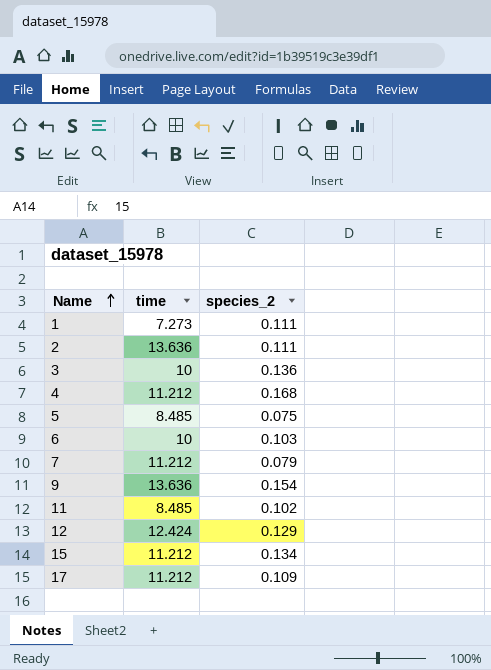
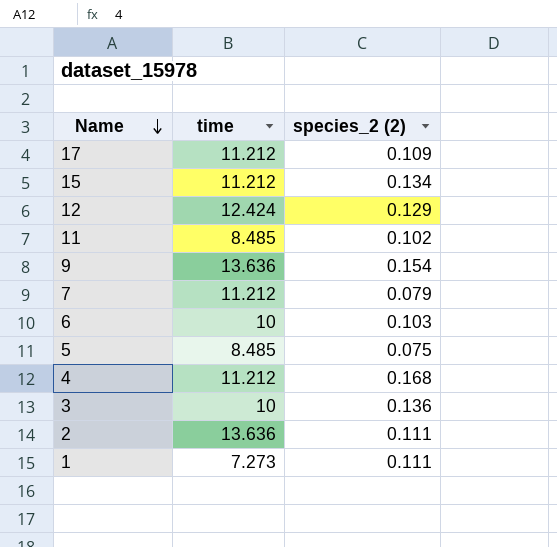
row order: Name ascending -> Name descending
column name: species_2 -> species_2 (2)

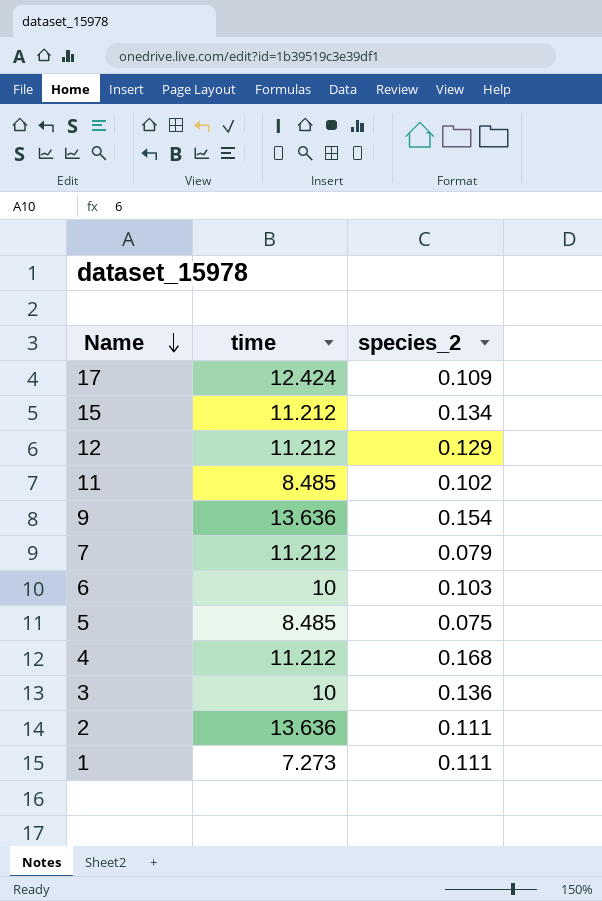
column name: species_2 (2) -> species_2
17 | time: 11.212 -> 12.424
12 | time: 12.424 -> 11.212

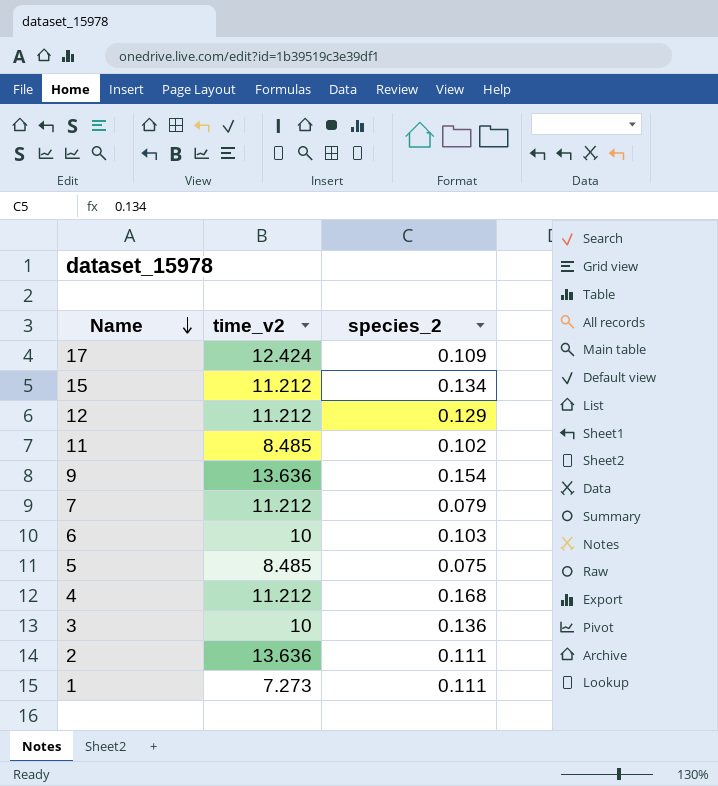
column name: time -> time_v2

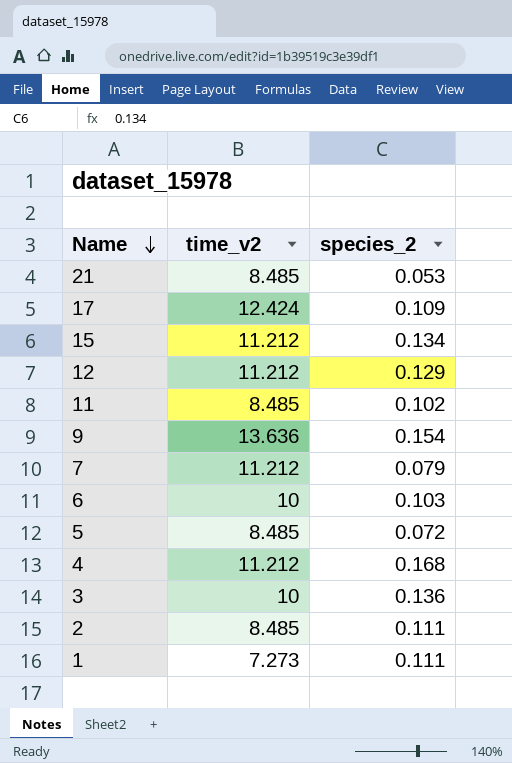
row 21: none -> 8.485 | 0.053
5 | species_2: 0.075 -> 0.072
2 | time_v2: 13.636 -> 8.485

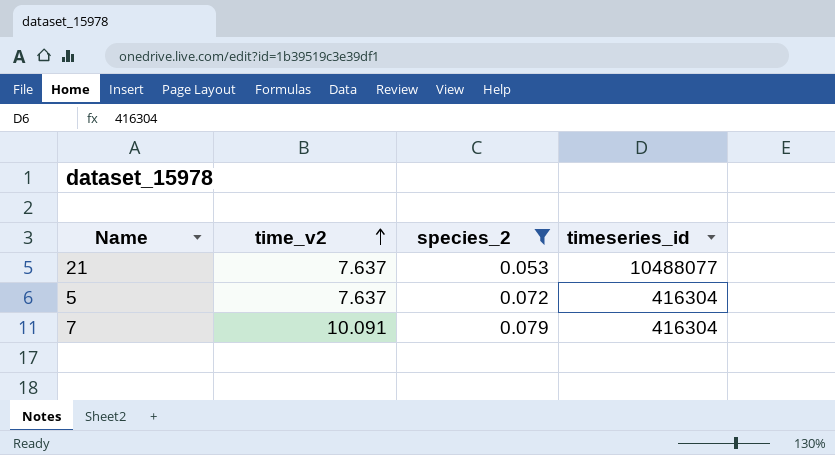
filter: none -> species_2 <= 0.079
row order: Name descending -> time_v2 ascending
column timeseries_id | position: none -> 4
21 | time_v2: 8.485 -> 7.637
5 | time_v2: 8.485 -> 7.637
7 | time_v2: 11.212 -> 10.091

